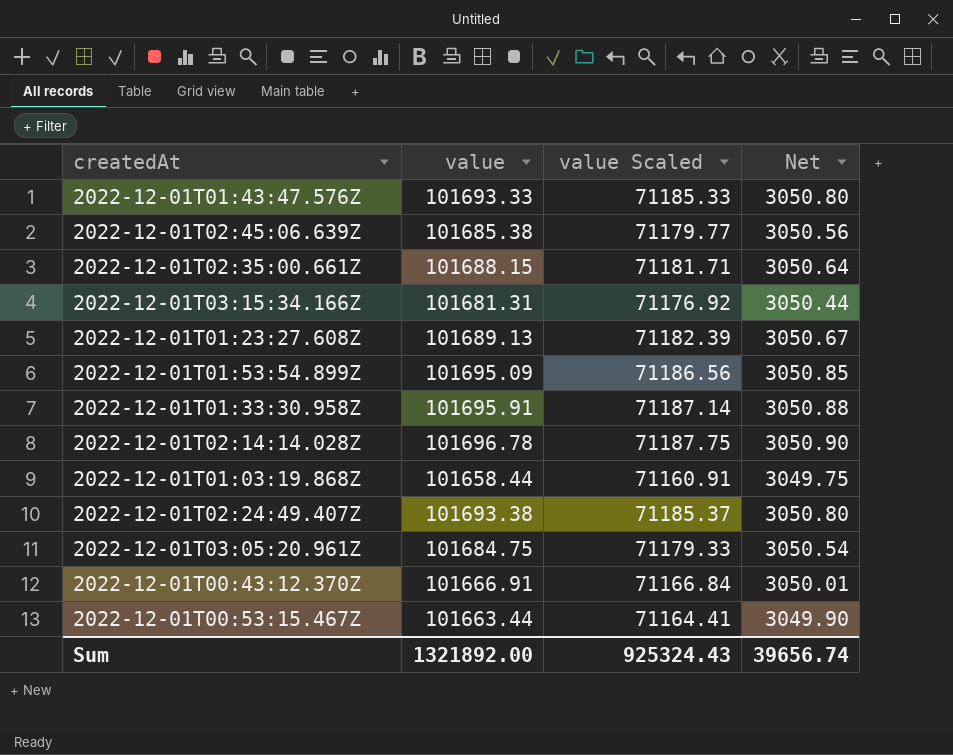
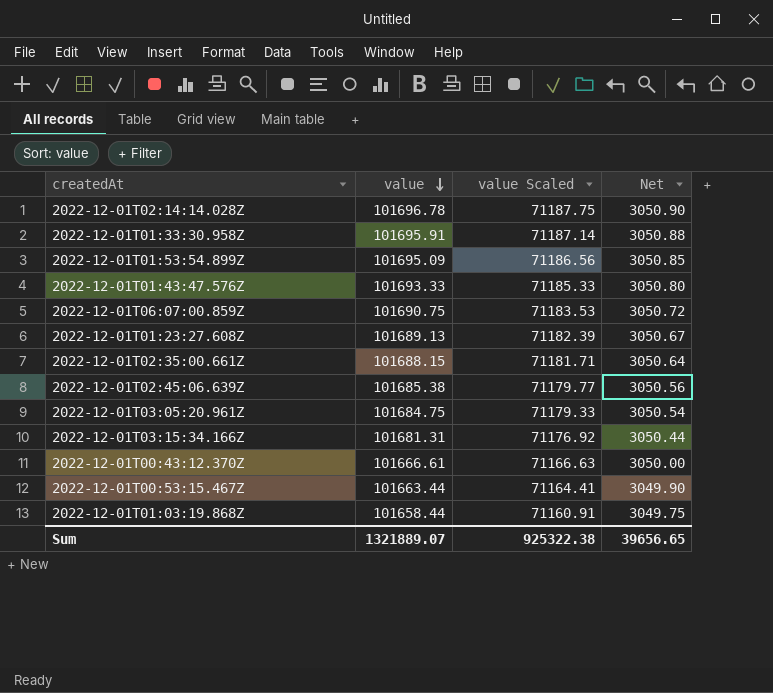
row order: none -> value descending
row 2022-12-01T02:24:49.407Z: 101693.38 | 71185.37 | 3050.80 -> none
row 2022-12-01T06:07:00.859Z: none -> 101690.75 | 71183.53 | 3050.72
2022-12-01T00:43:12.370Z | value: 101666.91 -> 101666.61
2022-12-01T00:43:12.370Z | value Scaled: 71166.84 -> 71166.63
2022-12-01T00:43:12.370Z | Net: 3050.01 -> 3050.00
Sum | value: 1321892.00 -> 1321889.07
Sum | value Scaled: 925324.43 -> 925322.38
Sum | Net: 39656.74 -> 39656.65

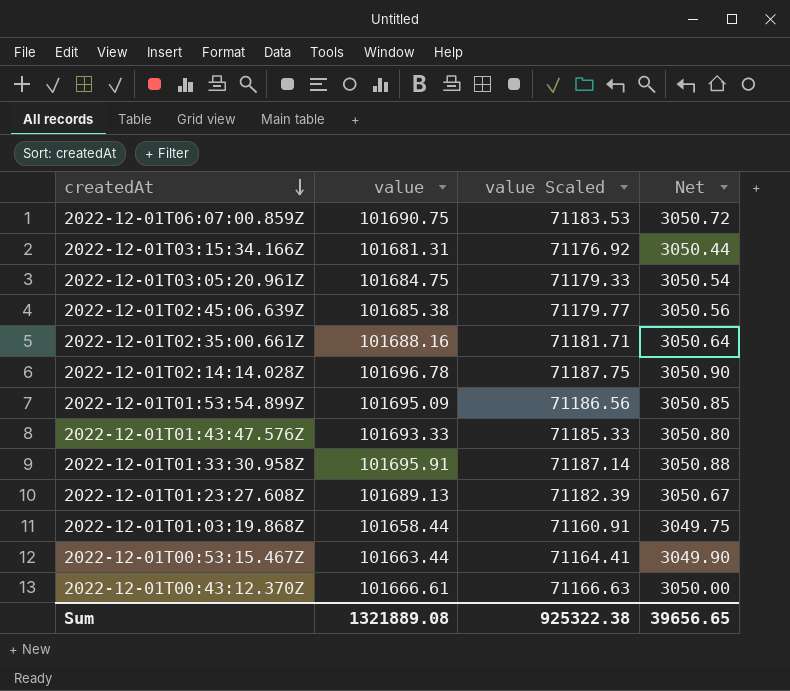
row order: value descending -> createdAt descending
2022-12-01T02:35:00.661Z | value: 101688.15 -> 101688.16
Sum | value: 1321889.07 -> 1321889.08

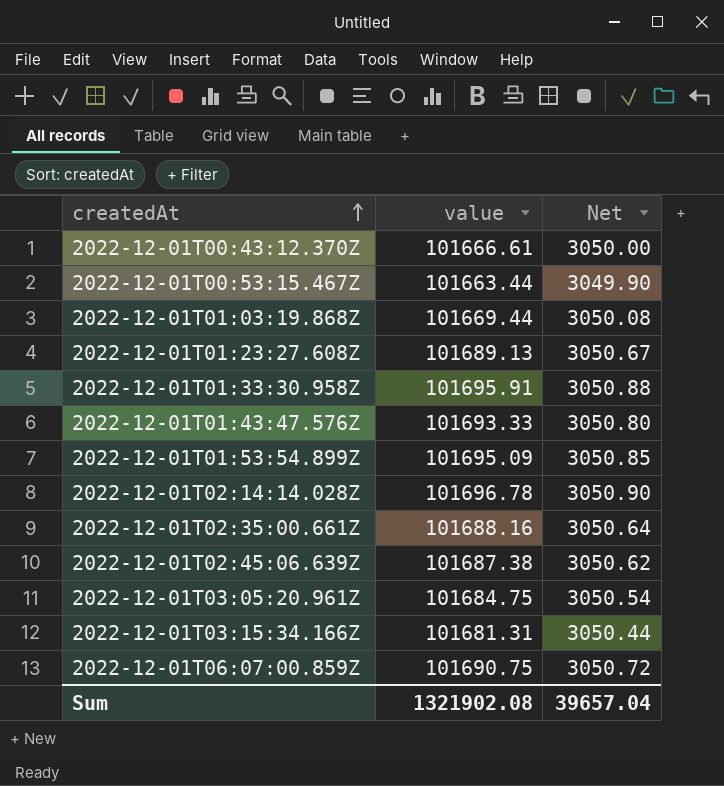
row order: createdAt descending -> createdAt ascending
column value Scaled | formula: [value] * 0.7 -> none
2022-12-01T01:03:19.868Z | value: 101658.44 -> 101669.44
2022-12-01T01:03:19.868Z | Net: 3049.75 -> 3050.08
2022-12-01T02:45:06.639Z | value: 101685.38 -> 101687.38
2022-12-01T02:45:06.639Z | Net: 3050.56 -> 3050.62
Sum | value: 1321889.08 -> 1321902.08
Sum | Net: 39656.65 -> 39657.04

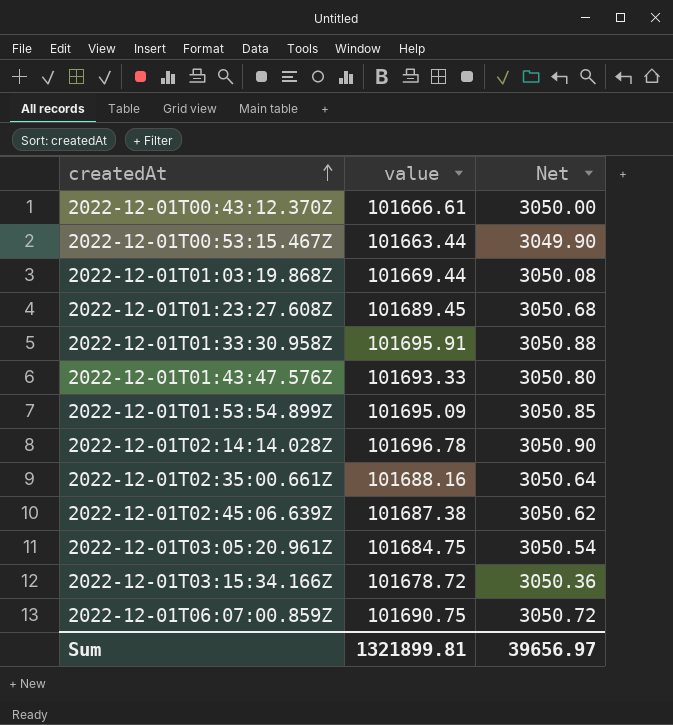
2022-12-01T01:23:27.608Z | value: 101689.13 -> 101689.45
2022-12-01T01:23:27.608Z | Net: 3050.67 -> 3050.68
2022-12-01T03:15:34.166Z | value: 101681.31 -> 101678.72
2022-12-01T03:15:34.166Z | Net: 3050.44 -> 3050.36
Sum | value: 1321902.08 -> 1321899.81
Sum | Net: 39657.04 -> 39656.97

